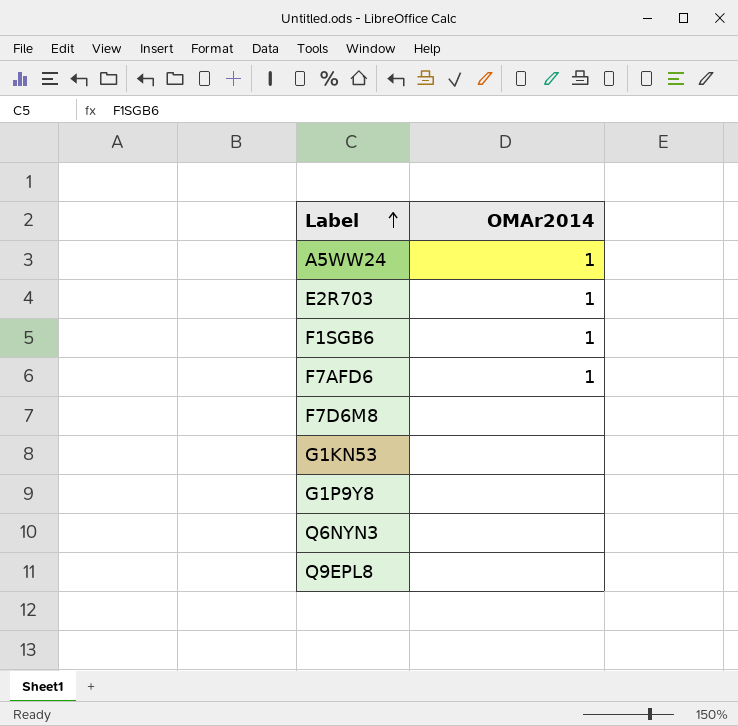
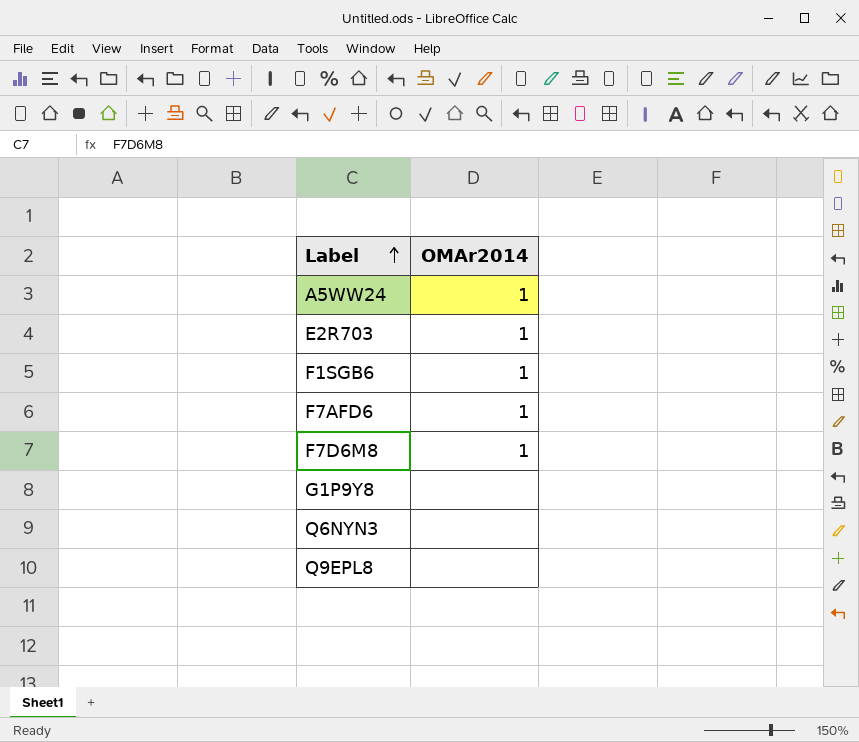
row G1KN53: none -> none
F7D6M8 | OMAr2014: none -> 1

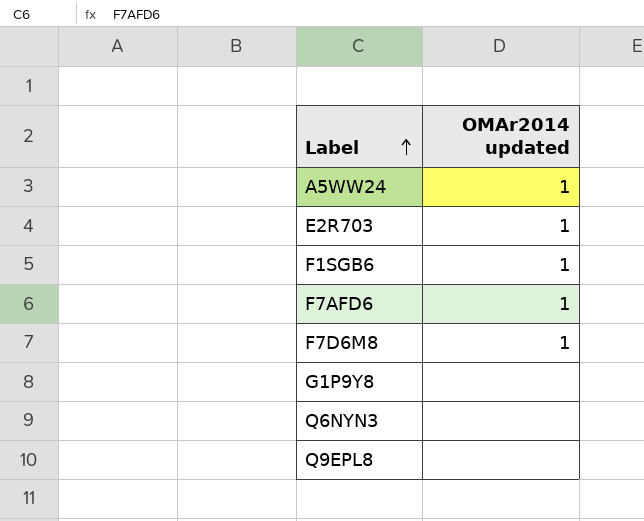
column name: OMAr2014 -> OMAr2014 updated

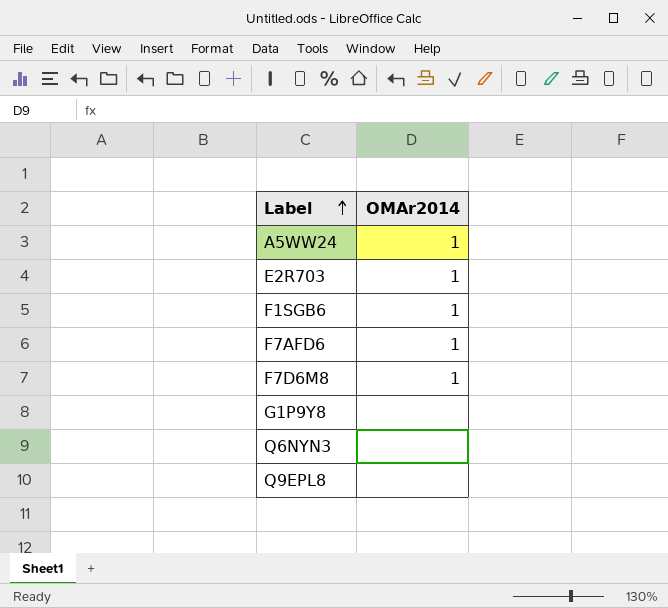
column name: OMAr2014 updated -> OMAr2014

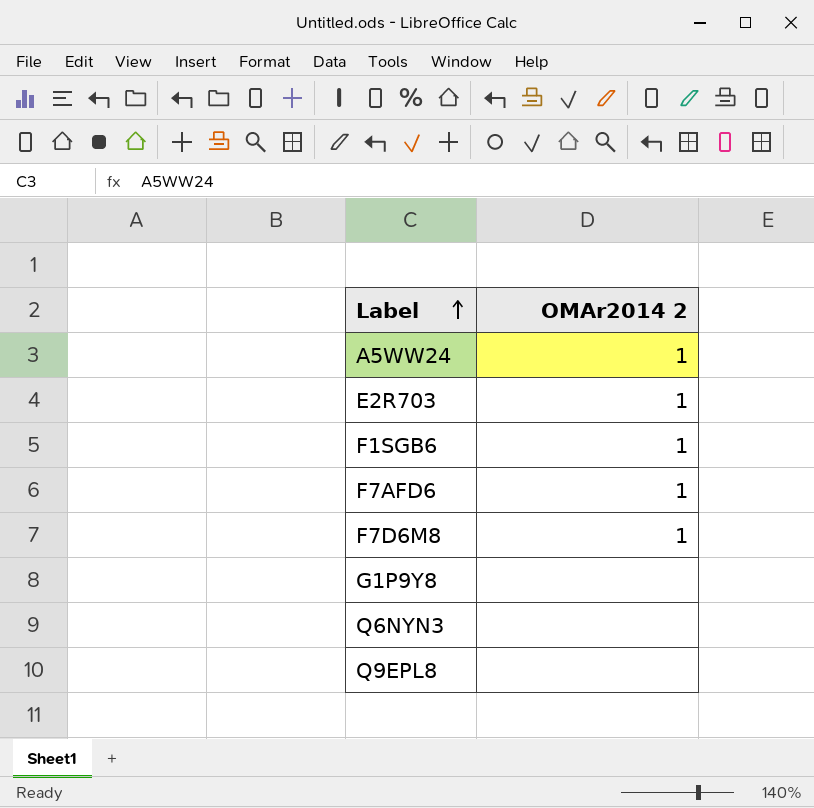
column name: OMAr2014 -> OMAr2014 2

